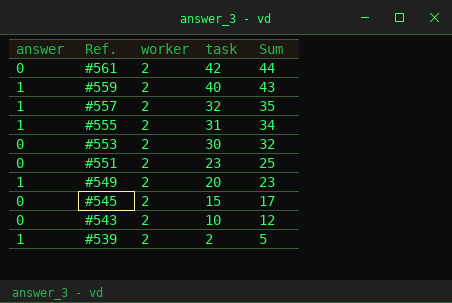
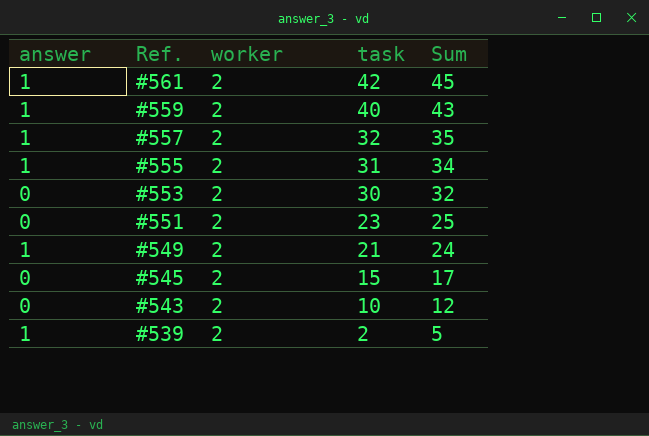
#561 | answer: 0 -> 1
#561 | Sum: 44 -> 45
#549 | task: 20 -> 21
#549 | Sum: 23 -> 24

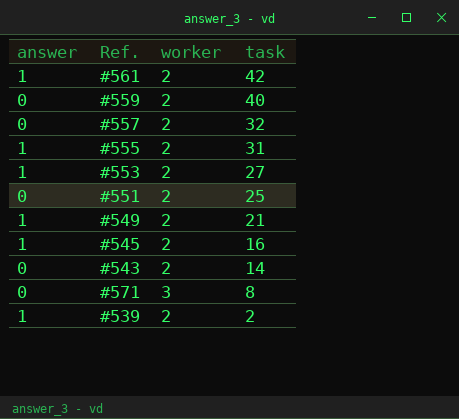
column Sum | formula: [answer] + [worker] + [task] -> none
#559 | answer: 1 -> 0
#557 | answer: 1 -> 0
#553 | answer: 0 -> 1
#553 | task: 30 -> 27
#551 | task: 23 -> 25
#545 | answer: 0 -> 1
#545 | task: 15 -> 16
#543 | task: 10 -> 14
row #571: none -> 0 | 3 | 8

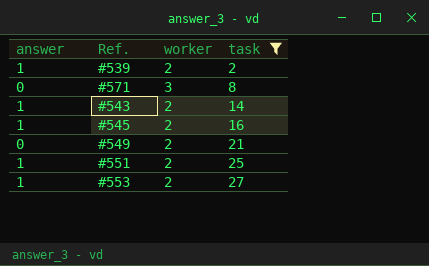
filter: none -> task <= 27
row order: task descending -> task ascending
#543 | answer: 0 -> 1
#549 | answer: 1 -> 0
#551 | answer: 0 -> 1

